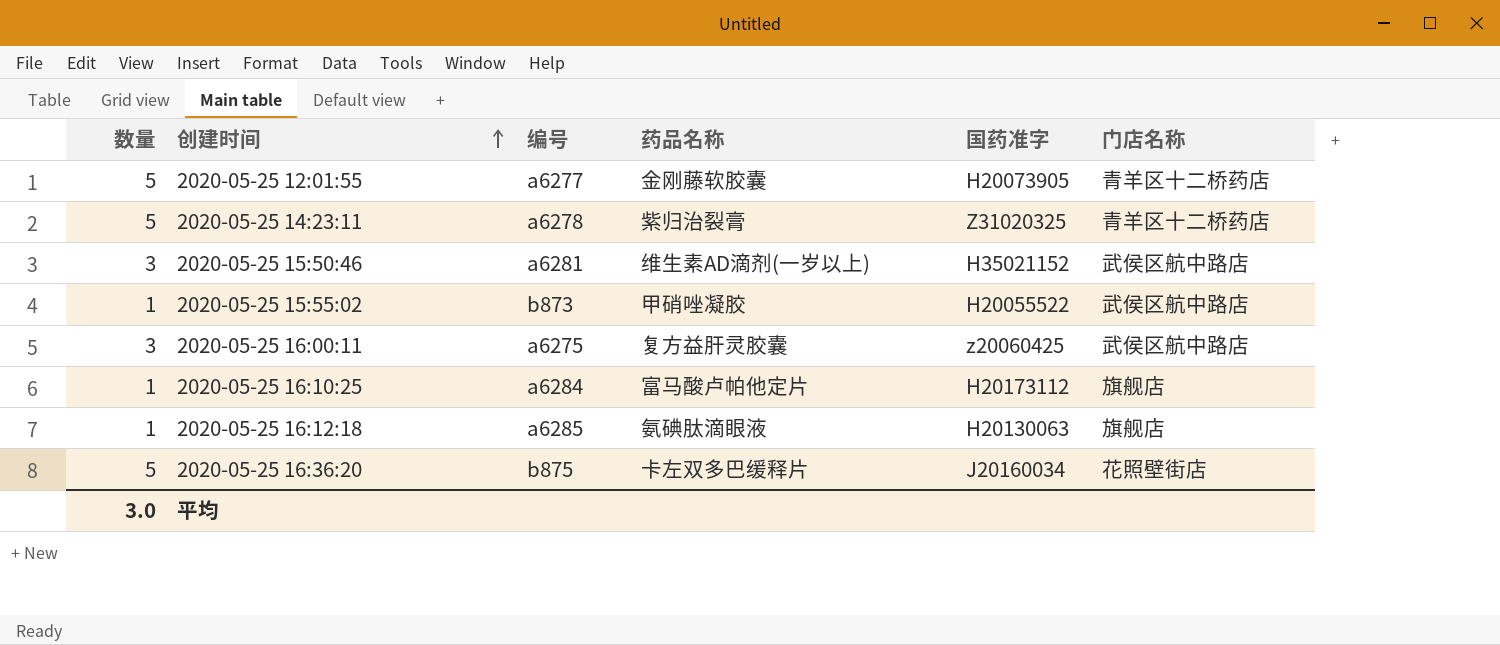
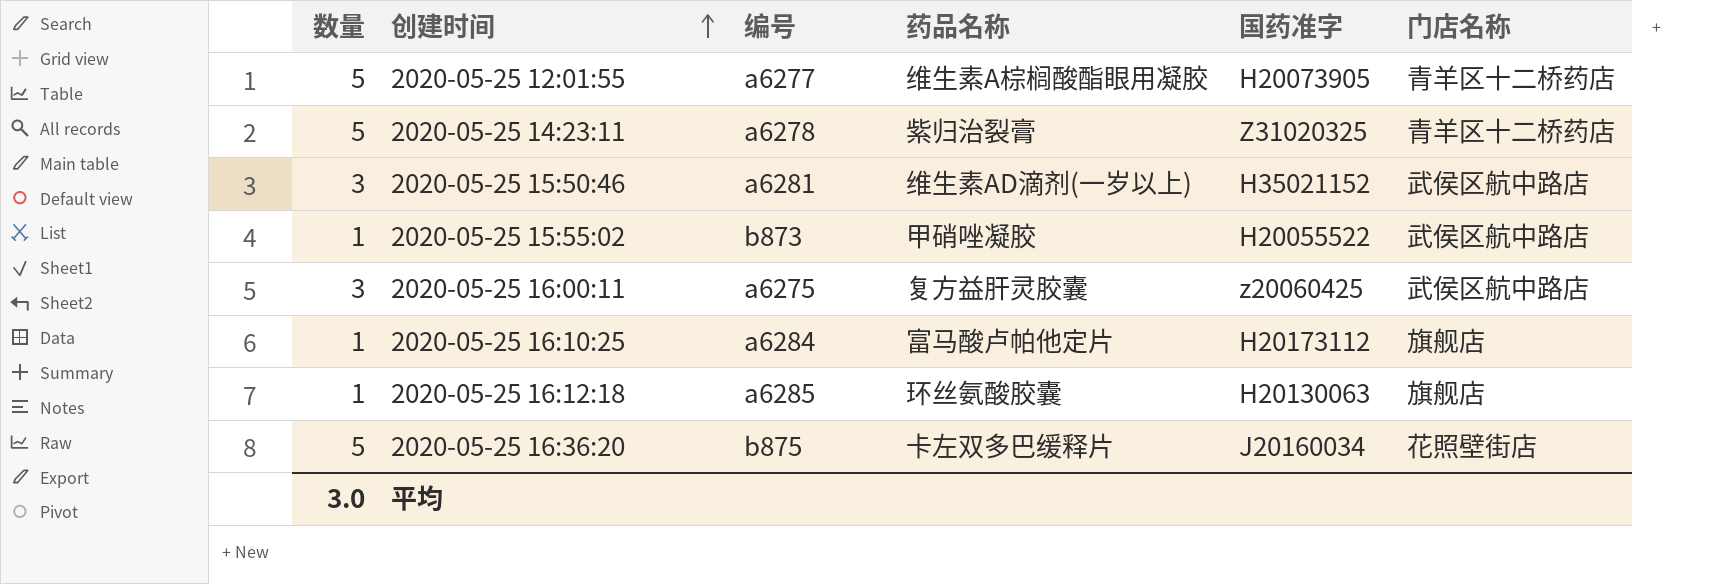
2020-05-25 12:01:55 | 药品名称: 金刚藤软胶囊 -> 维生素A棕榈酸酯眼用凝胶
2020-05-25 16:12:18 | 药品名称: 氨碘肽滴眼液 -> 环丝氨酸胶囊

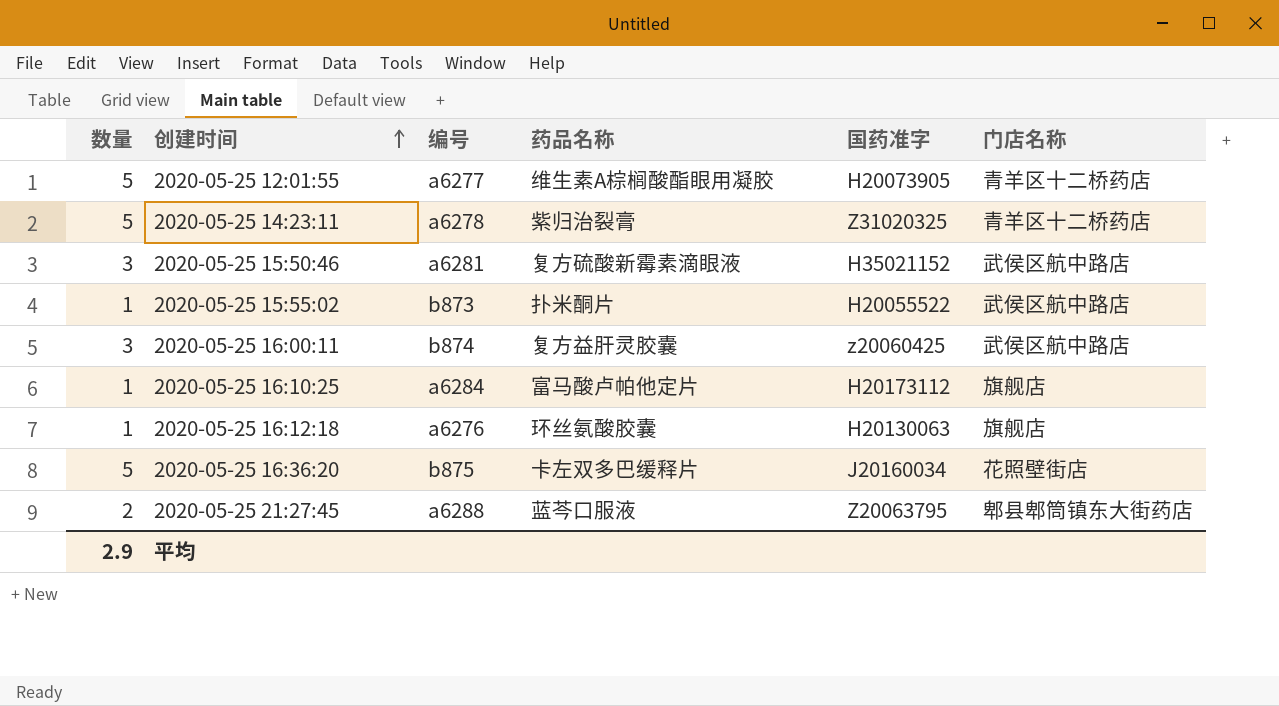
2020-05-25 15:50:46 | 药品名称: 维生素AD滴剂(一岁以上) -> 复方硫酸新霉素滴眼液
2020-05-25 15:55:02 | 药品名称: 甲硝唑凝胶 -> 扑米酮片
2020-05-25 16:00:11 | 编号: a6275 -> b874
2020-05-25 16:12:18 | 编号: a6285 -> a6276
row 2020-05-25 21:27:45: none -> 2 | a6288 | 蓝芩口服液 | Z20063795 | 郫县郫筒镇东大街药店
平均 | 数量: 3.0 -> 2.9

